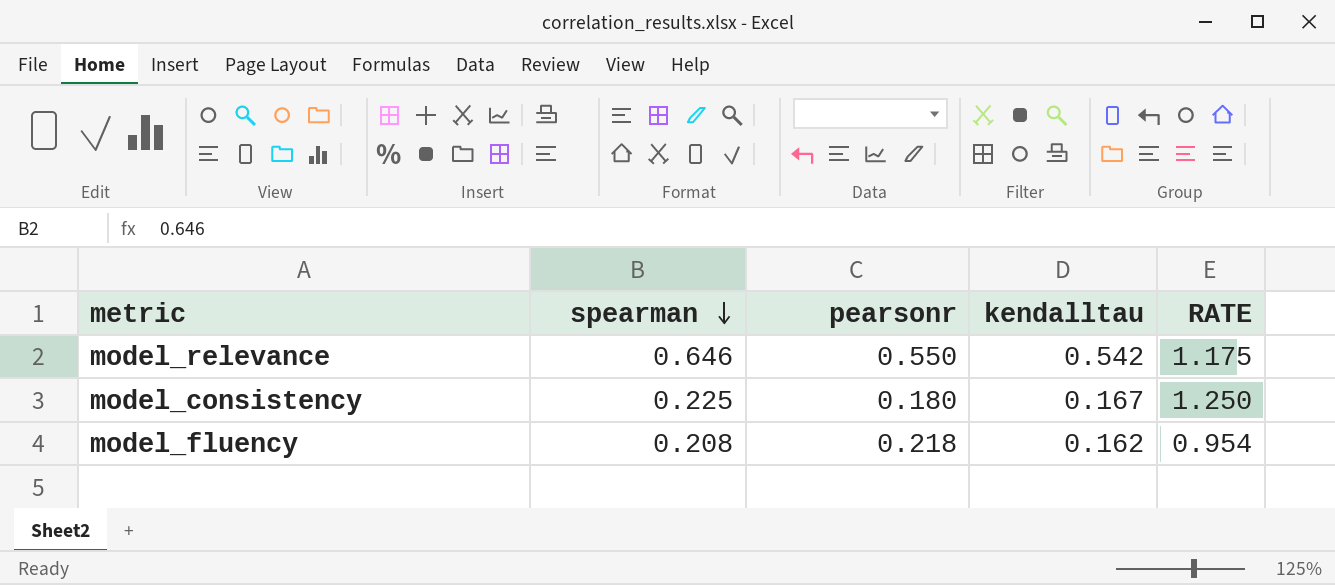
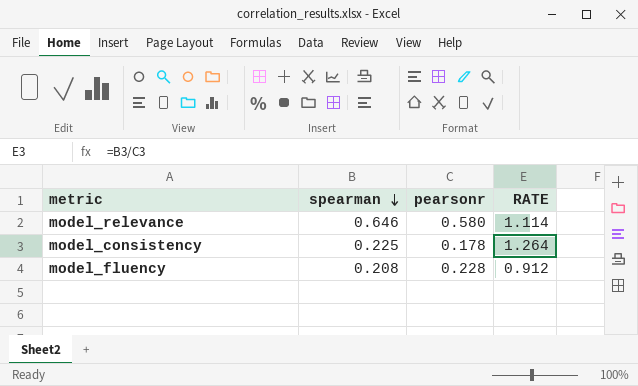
column kendalltau | position: 4 -> none
model_relevance | pearsonr: 0.550 -> 0.580
model_relevance | RATE: 1.175 -> 1.114
model_consistency | pearsonr: 0.180 -> 0.178
model_consistency | RATE: 1.250 -> 1.264
model_fluency | pearsonr: 0.218 -> 0.228
model_fluency | RATE: 0.954 -> 0.912

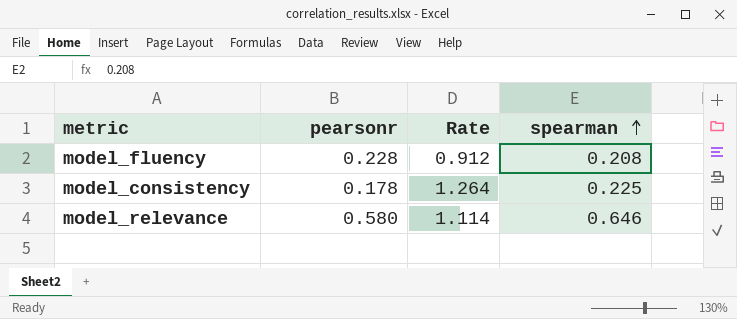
row order: spearman descending -> spearman ascending
column name: RATE -> Rate
column spearman | position: 2 -> 4

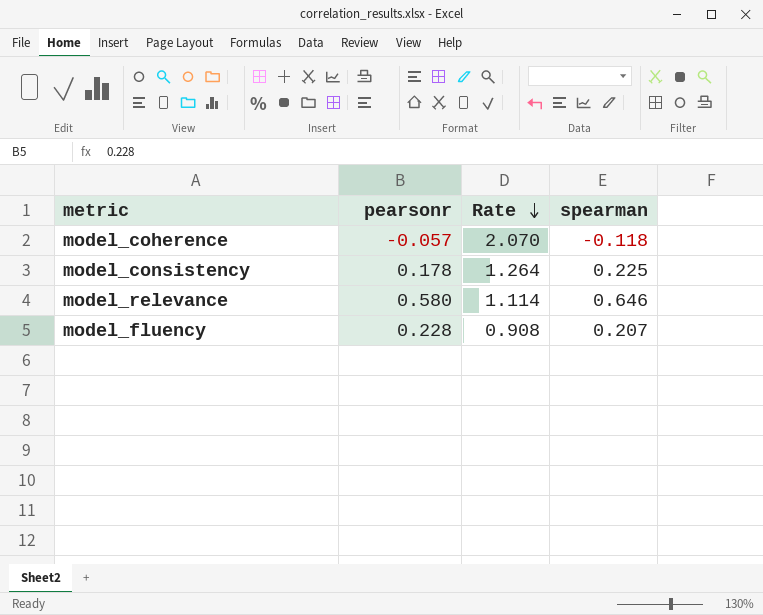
row order: spearman ascending -> Rate descending
row model_coherence: none -> -0.057 | 2.070 | -0.118
model_fluency | Rate: 0.912 -> 0.908
model_fluency | spearman: 0.208 -> 0.207

